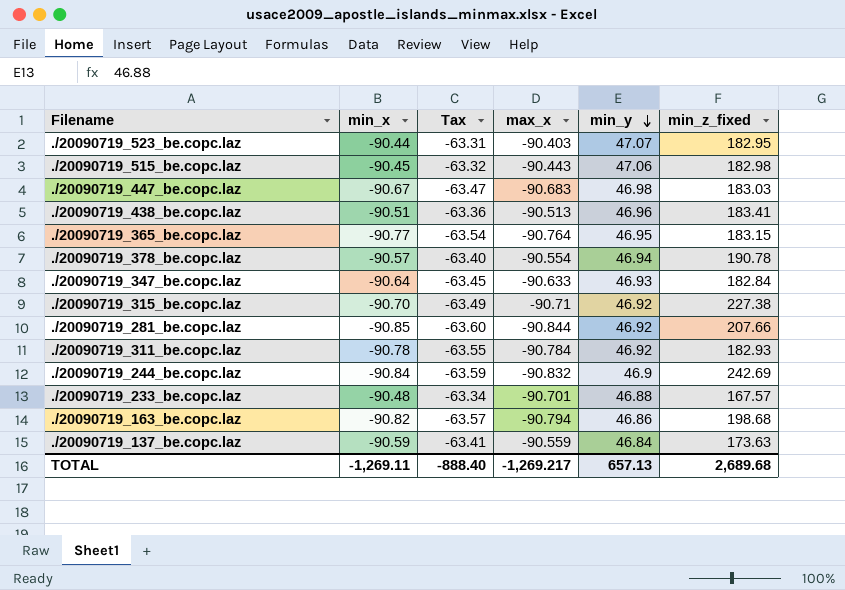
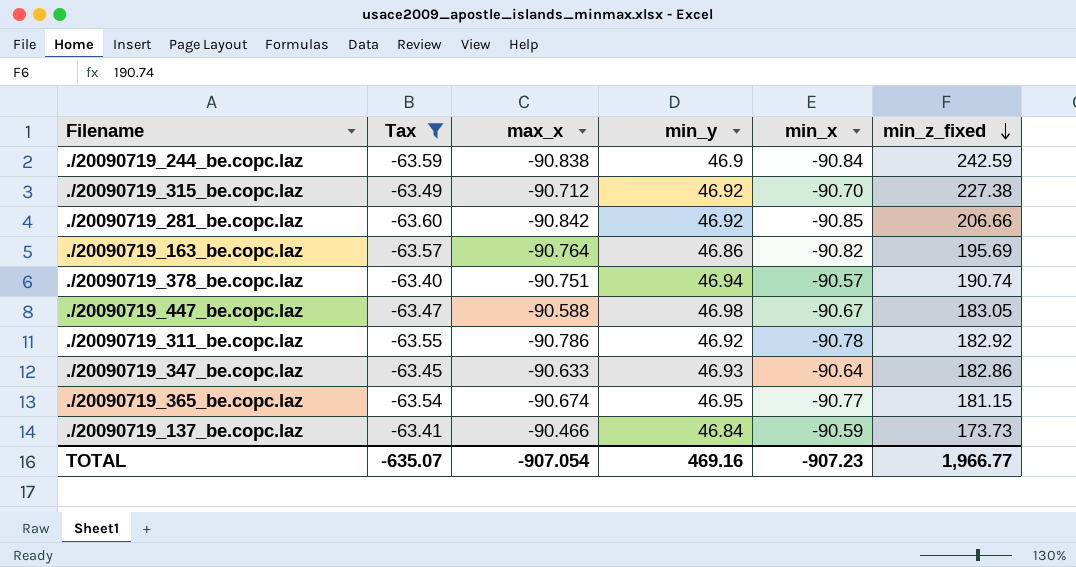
filter: none -> Tax <= -63.40
row order: min_y descending -> min_z_fixed descending
column min_x | position: 2 -> 5
./20090719_244_be.copc.laz | max_x: -90.832 -> -90.838
./20090719_244_be.copc.laz | min_z_fixed: 242.69 -> 242.59
./20090719_315_be.copc.laz | max_x: -90.71 -> -90.712
./20090719_281_be.copc.laz | max_x: -90.844 -> -90.842
./20090719_281_be.copc.laz | min_z_fixed: 207.66 -> 206.66
./20090719_163_be.copc.laz | max_x: -90.794 -> -90.764
./20090719_163_be.copc.laz | min_z_fixed: 198.68 -> 195.69
./20090719_378_be.copc.laz | max_x: -90.554 -> -90.751
./20090719_378_be.copc.laz | min_z_fixed: 190.78 -> 190.74
./20090719_447_be.copc.laz | max_x: -90.683 -> -90.588
./20090719_447_be.copc.laz | min_z_fixed: 183.03 -> 183.05
./20090719_311_be.copc.laz | max_x: -90.784 -> -90.786
./20090719_311_be.copc.laz | min_z_fixed: 182.93 -> 182.92
./20090719_347_be.copc.laz | min_z_fixed: 182.84 -> 182.86
./20090719_365_be.copc.laz | max_x: -90.764 -> -90.674
./20090719_365_be.copc.laz | min_z_fixed: 183.15 -> 181.15
./20090719_137_be.copc.laz | max_x: -90.559 -> -90.466
./20090719_137_be.copc.laz | min_z_fixed: 173.63 -> 173.73
TOTAL | Tax: -888.40 -> -635.07
TOTAL | max_x: -1,269.217 -> -907.054
TOTAL | min_y: 657.13 -> 469.16
TOTAL | min_x: -1,269.11 -> -907.23
TOTAL | min_z_fixed: 2,689.68 -> 1,966.77

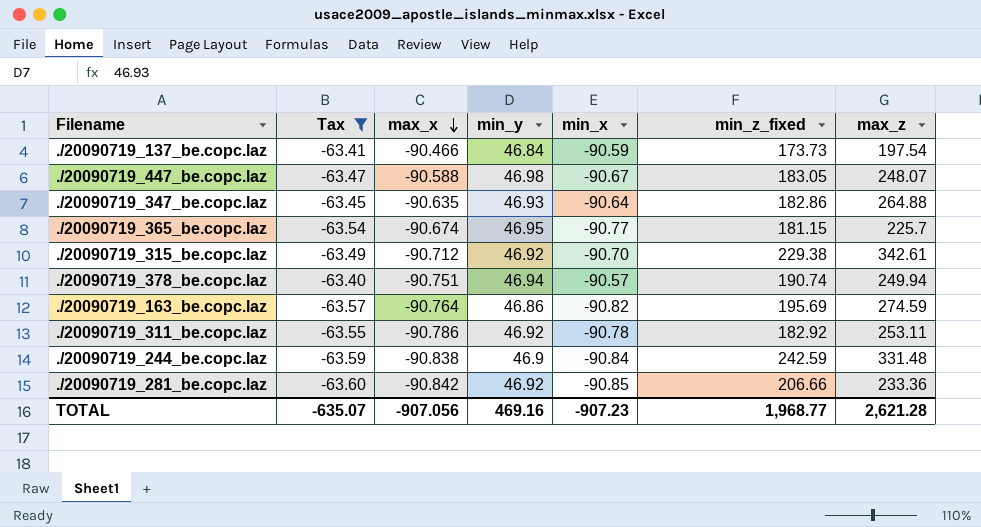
row order: min_z_fixed descending -> max_x descending
column max_z | position: none -> 7
./20090719_347_be.copc.laz | max_x: -90.633 -> -90.635
./20090719_315_be.copc.laz | min_z_fixed: 227.38 -> 229.38
TOTAL | max_x: -907.054 -> -907.056
TOTAL | min_z_fixed: 1,966.77 -> 1,968.77

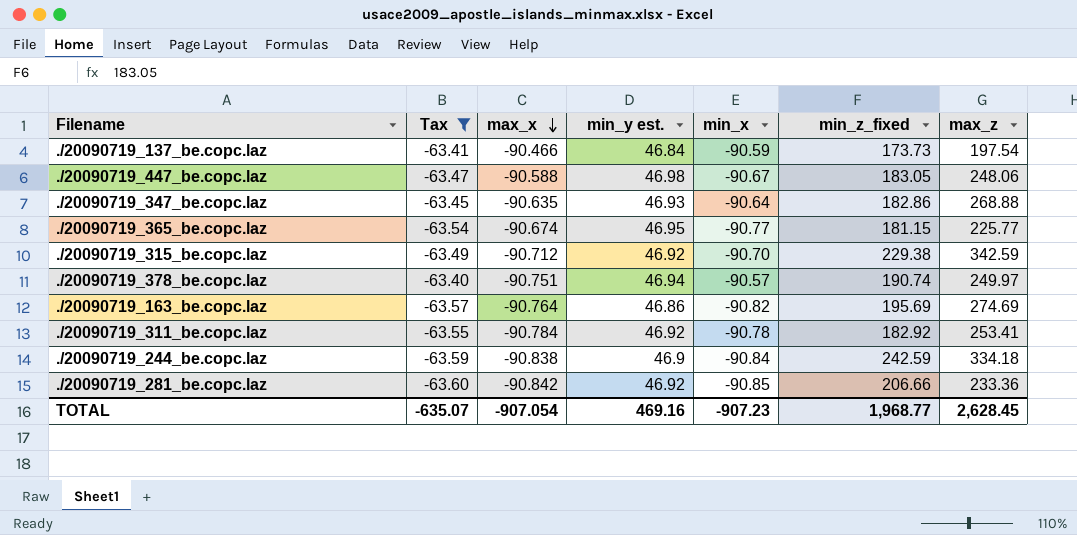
column name: min_y -> min_y est.
./20090719_447_be.copc.laz | max_z: 248.07 -> 248.06
./20090719_347_be.copc.laz | max_z: 264.88 -> 268.88
./20090719_365_be.copc.laz | max_z: 225.7 -> 225.77
./20090719_315_be.copc.laz | max_z: 342.61 -> 342.59
./20090719_378_be.copc.laz | max_z: 249.94 -> 249.97
./20090719_163_be.copc.laz | max_z: 274.59 -> 274.69
./20090719_311_be.copc.laz | max_x: -90.786 -> -90.784
./20090719_311_be.copc.laz | max_z: 253.11 -> 253.41
./20090719_244_be.copc.laz | max_z: 331.48 -> 334.18
TOTAL | max_x: -907.056 -> -907.054
TOTAL | max_z: 2,621.28 -> 2,628.45

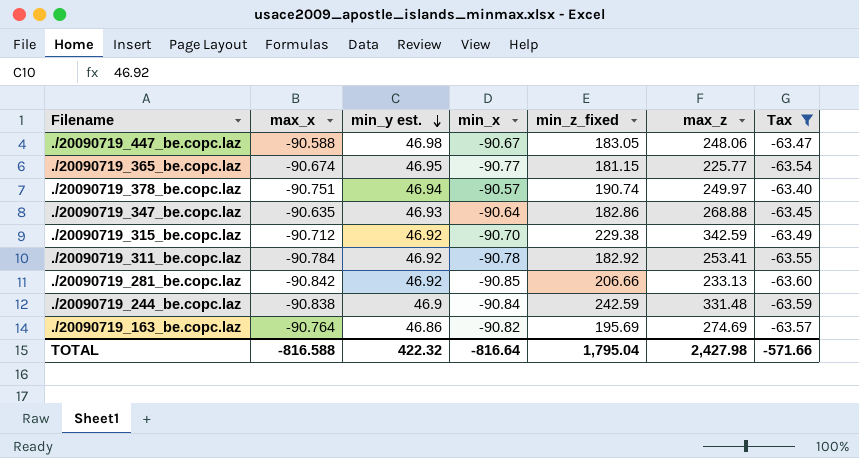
row order: max_x descending -> min_y est. descending
column Tax | position: 2 -> 7
row ./20090719_137_be.copc.laz: -63.41 | -90.466 | 46.84 | -90.59 | 173.73 | 197.54 -> none
./20090719_281_be.copc.laz | max_z: 233.36 -> 233.13
./20090719_244_be.copc.laz | max_z: 334.18 -> 331.48
TOTAL | max_x: -907.054 -> -816.588
TOTAL | min_y est.: 469.16 -> 422.32
TOTAL | min_x: -907.23 -> -816.64
TOTAL | min_z_fixed: 1,968.77 -> 1,795.04
TOTAL | max_z: 2,628.45 -> 2,427.98
TOTAL | Tax: -635.07 -> -571.66

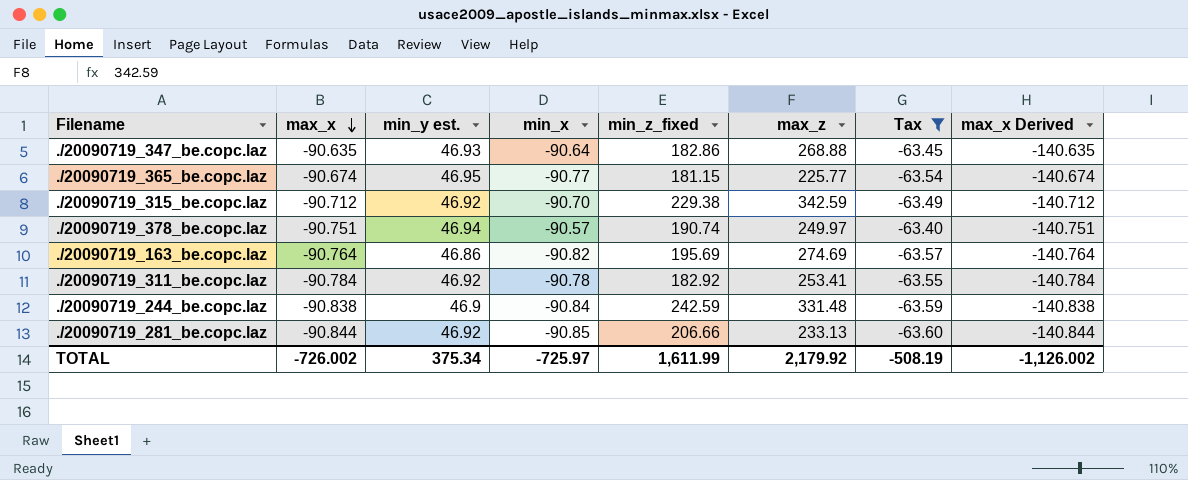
row order: min_y est. descending -> max_x descending
column max_x Derived | formula: none -> [max_x] - 50
row ./20090719_447_be.copc.laz: -90.588 | 46.98 | -90.67 | 183.05 | 248.06 | -63.47 -> none
./20090719_281_be.copc.laz | max_x: -90.842 -> -90.844
TOTAL | max_x: -816.588 -> -726.002
TOTAL | min_y est.: 422.32 -> 375.34
TOTAL | min_x: -816.64 -> -725.97
TOTAL | min_z_fixed: 1,795.04 -> 1,611.99
TOTAL | max_z: 2,427.98 -> 2,179.92
TOTAL | Tax: -571.66 -> -508.19

